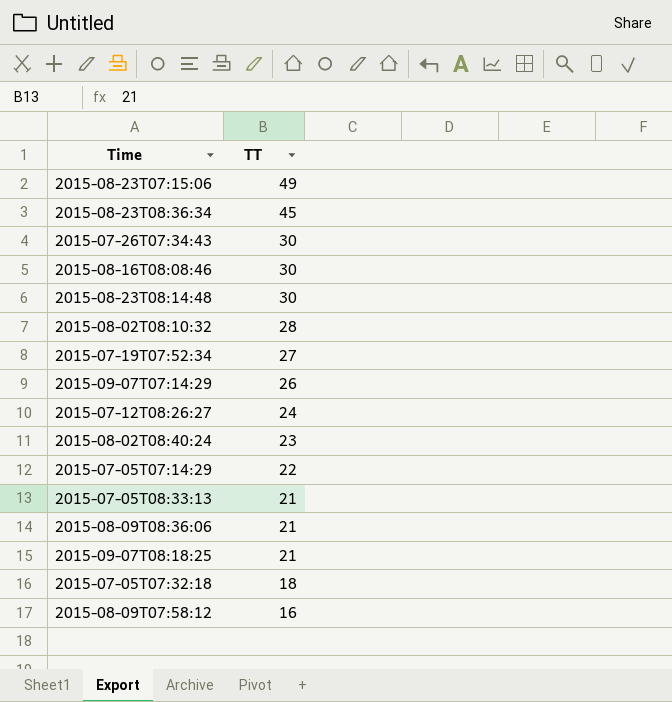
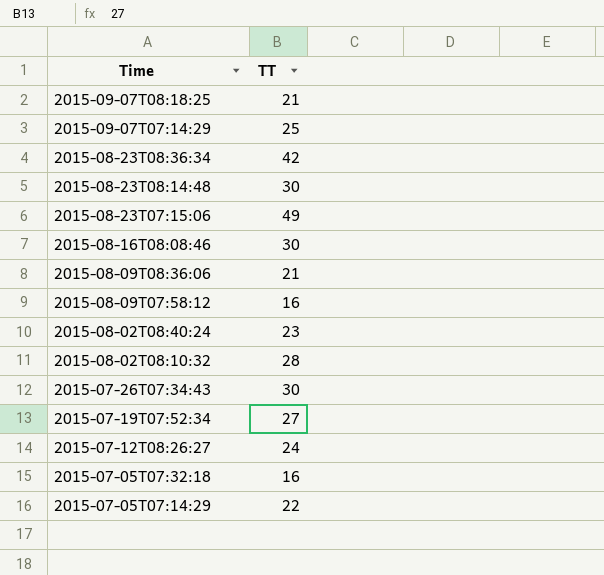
row order: TT descending -> Time descending
row 2015-07-05T08:33:13: 21 -> none
2015-09-07T07:14:29 | TT: 26 -> 25
2015-08-23T08:36:34 | TT: 45 -> 42
2015-07-05T07:32:18 | TT: 18 -> 16

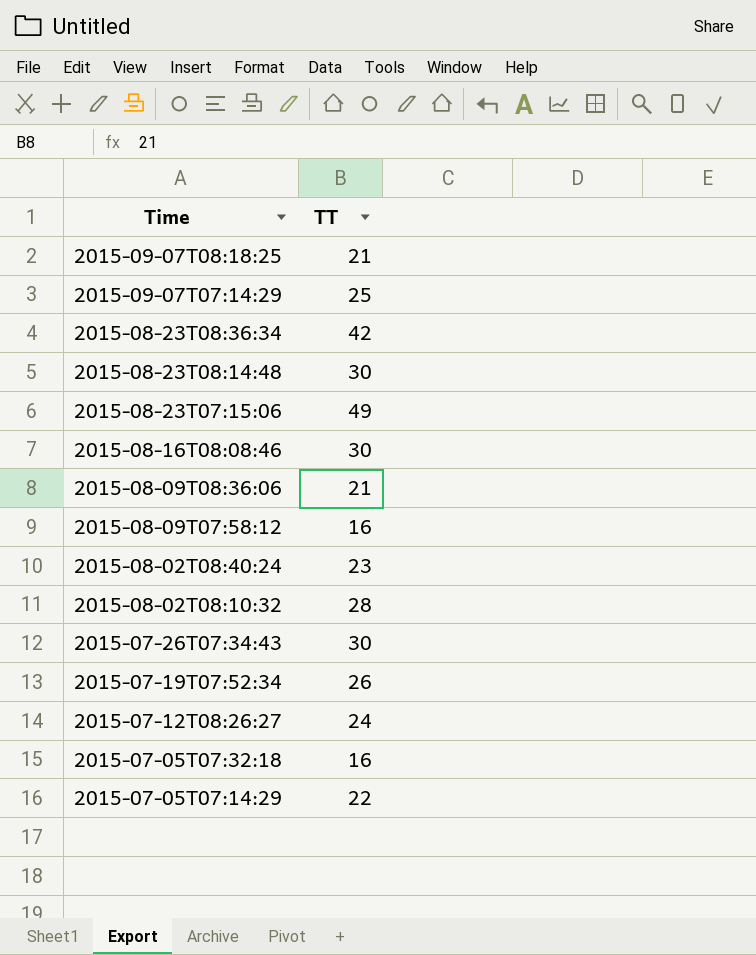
2015-07-19T07:52:34 | TT: 27 -> 26

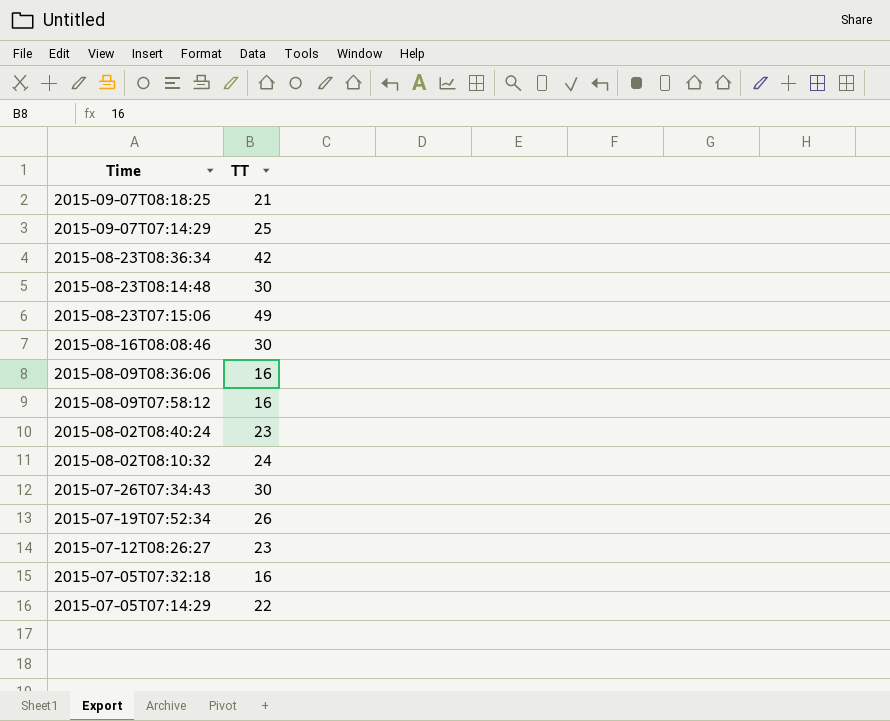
2015-08-09T08:36:06 | TT: 21 -> 16
2015-08-02T08:10:32 | TT: 28 -> 24
2015-07-12T08:26:27 | TT: 24 -> 23

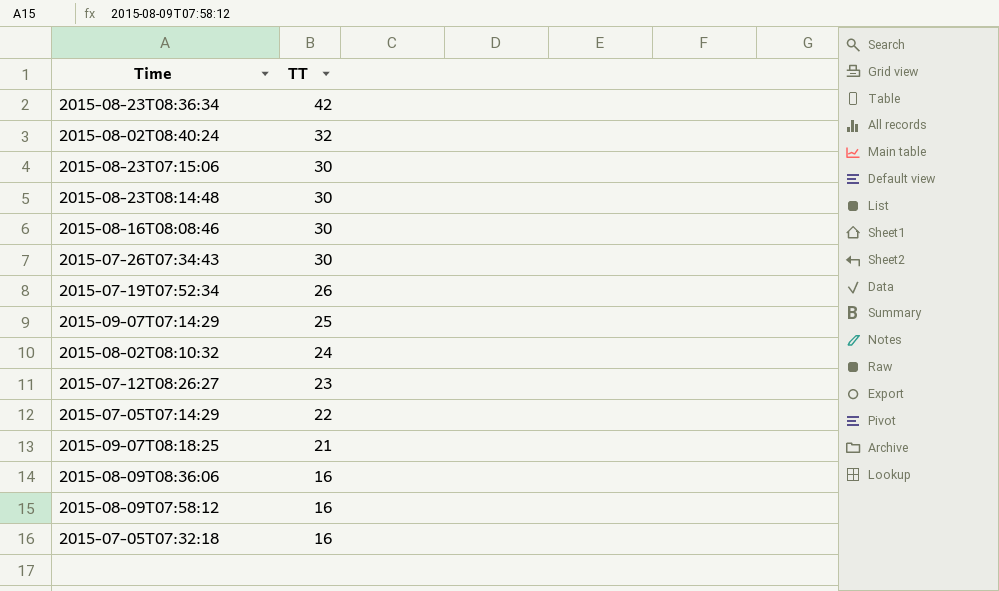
row order: Time descending -> TT descending
2015-08-02T08:40:24 | TT: 23 -> 32
2015-08-23T07:15:06 | TT: 49 -> 30

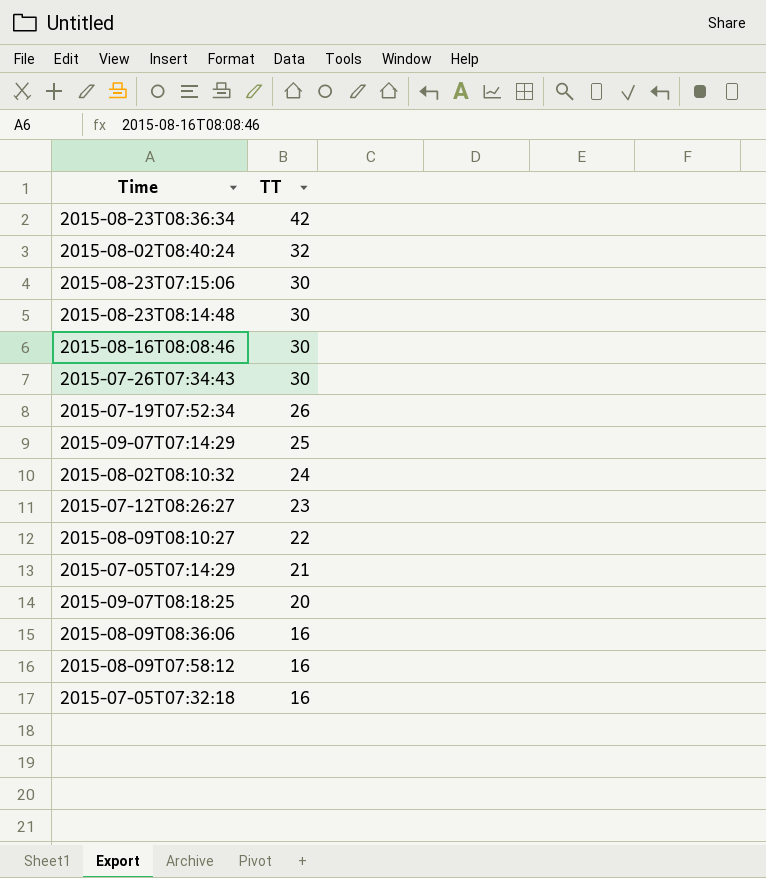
row 2015-08-09T08:10:27: none -> 22
2015-07-05T07:14:29 | TT: 22 -> 21
2015-09-07T08:18:25 | TT: 21 -> 20

